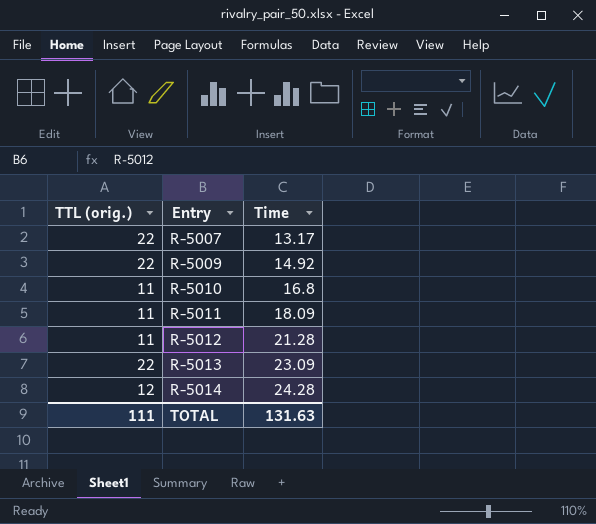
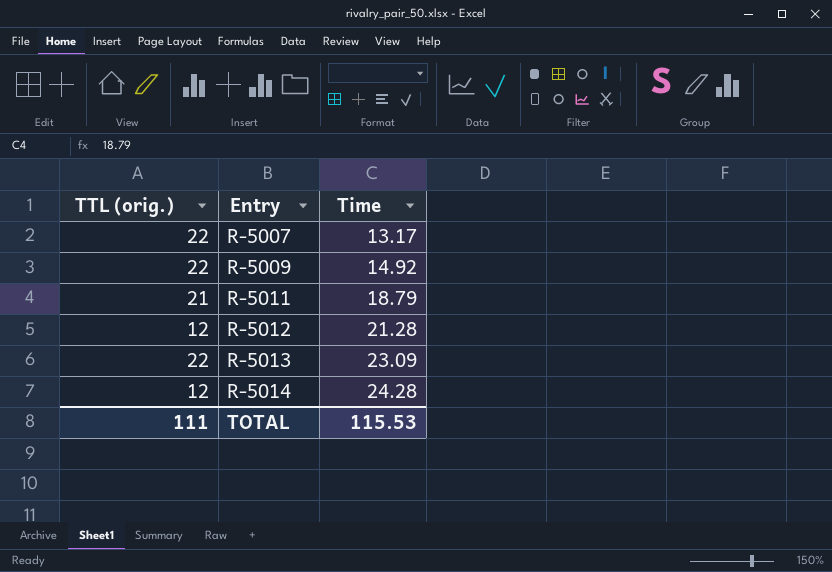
row R-5010: 11 | 16.8 -> none
R-5011 | TTL (orig.): 11 -> 21
R-5011 | Time: 18.09 -> 18.79
R-5012 | TTL (orig.): 11 -> 12
TOTAL | Time: 131.63 -> 115.53

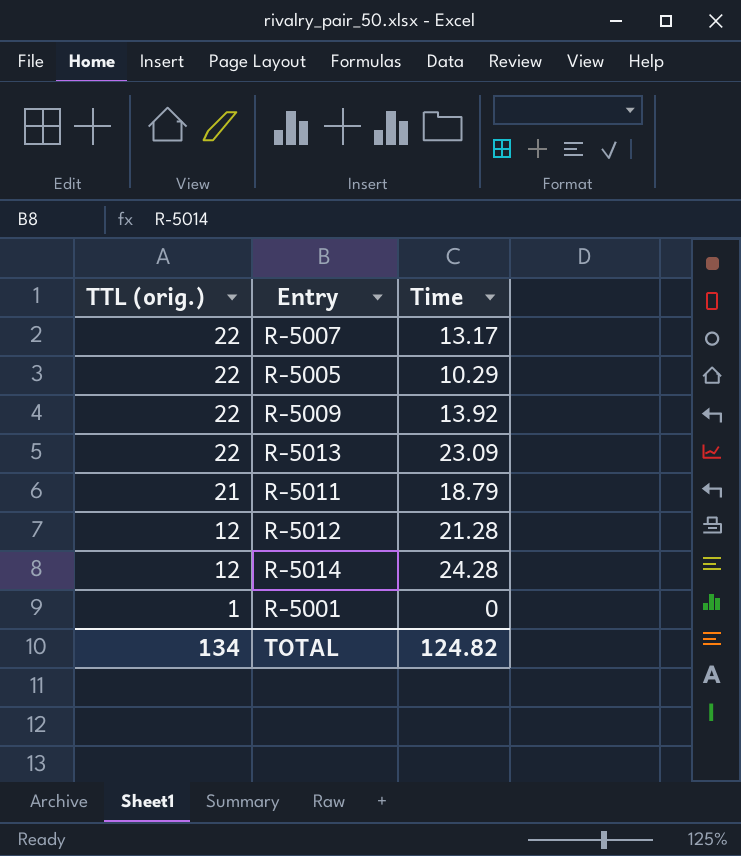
row order: Entry ascending -> TTL (orig.) descending
row R-5005: none -> 22 | 10.29
R-5009 | Time: 14.92 -> 13.92
row R-5001: none -> 1 | 0
TOTAL | TTL (orig.): 111 -> 134
TOTAL | Time: 115.53 -> 124.82

